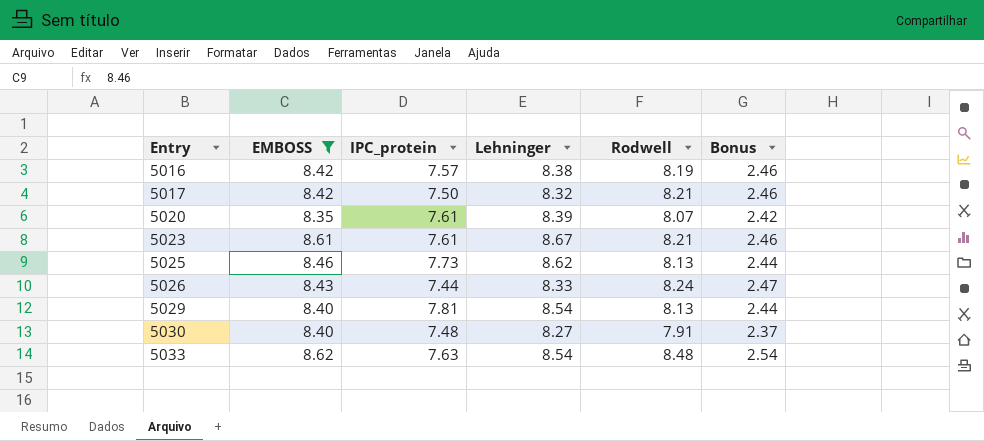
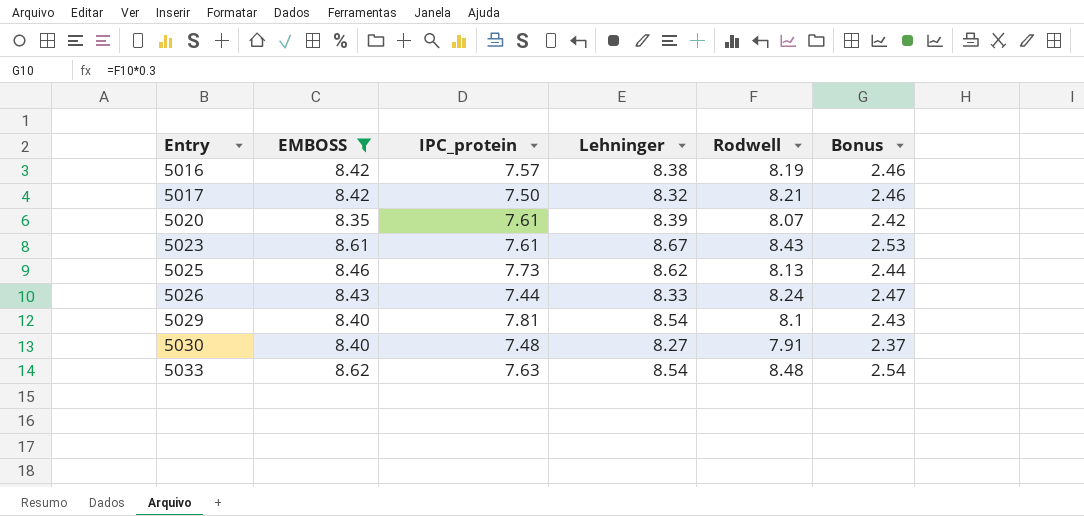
5023 | Rodwell: 8.21 -> 8.43
5023 | Bonus: 2.46 -> 2.53
5029 | Rodwell: 8.13 -> 8.1
5029 | Bonus: 2.44 -> 2.43

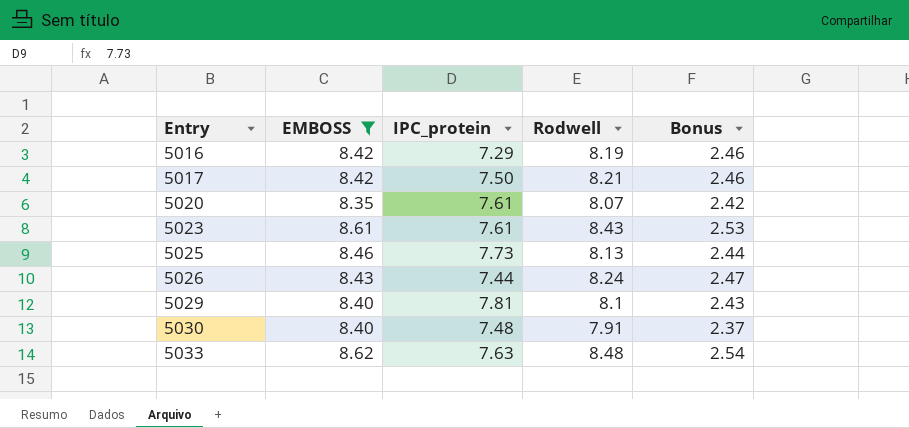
column Lehninger | position: 4 -> none
5016 | IPC_protein: 7.57 -> 7.29

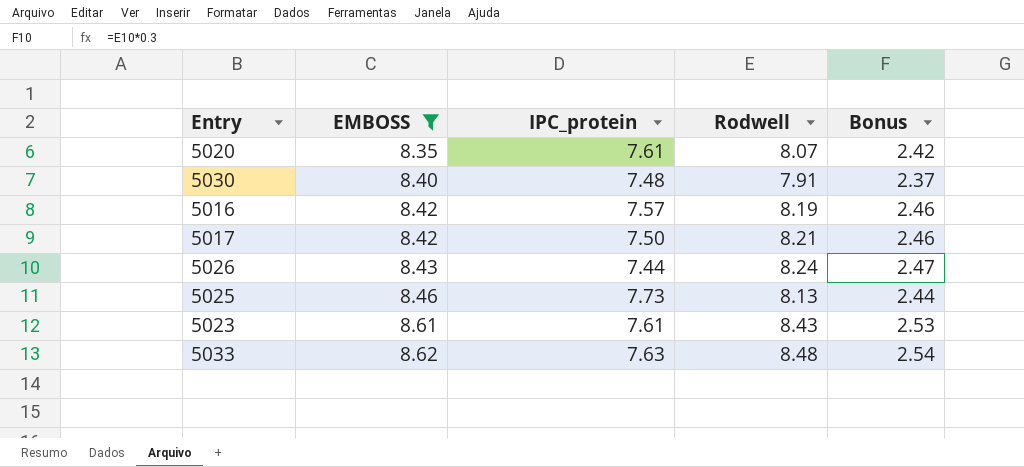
row order: Entry ascending -> EMBOSS ascending
row 5029: 8.40 | 7.81 | 8.1 | 2.43 -> none
5016 | IPC_protein: 7.29 -> 7.57

